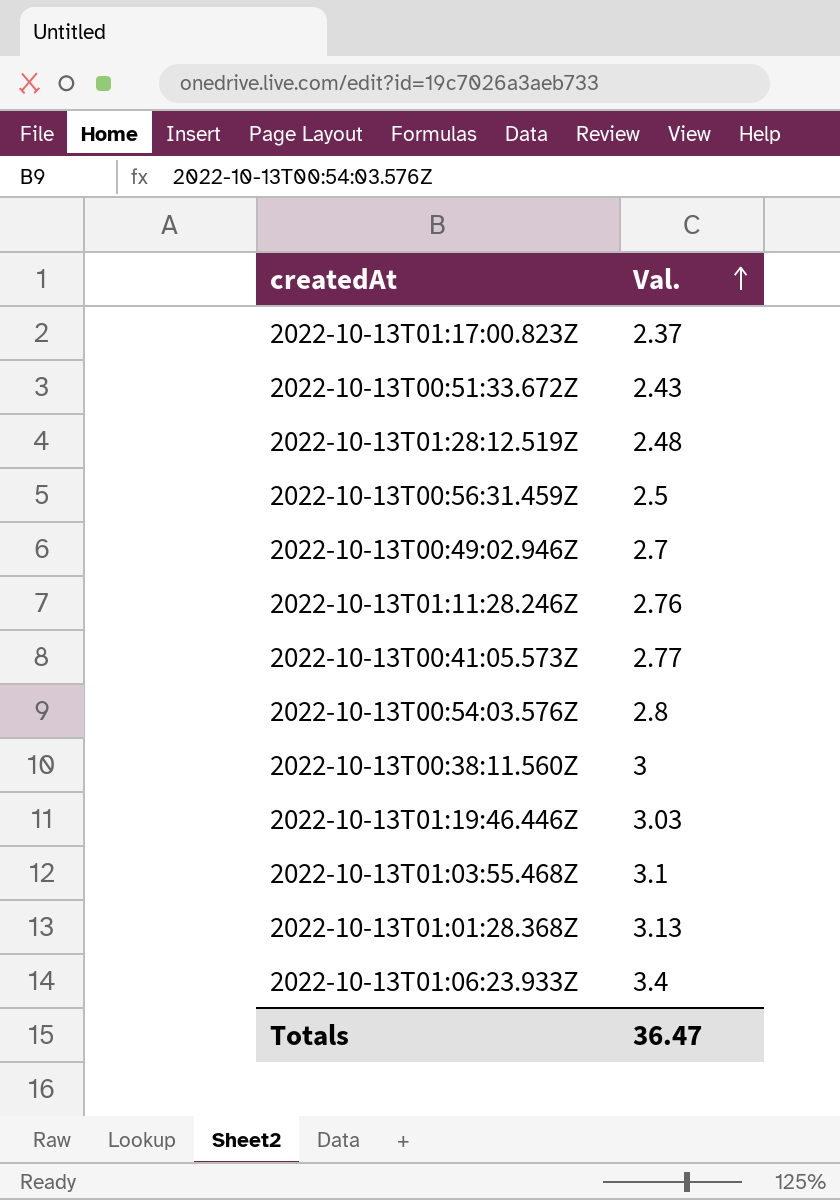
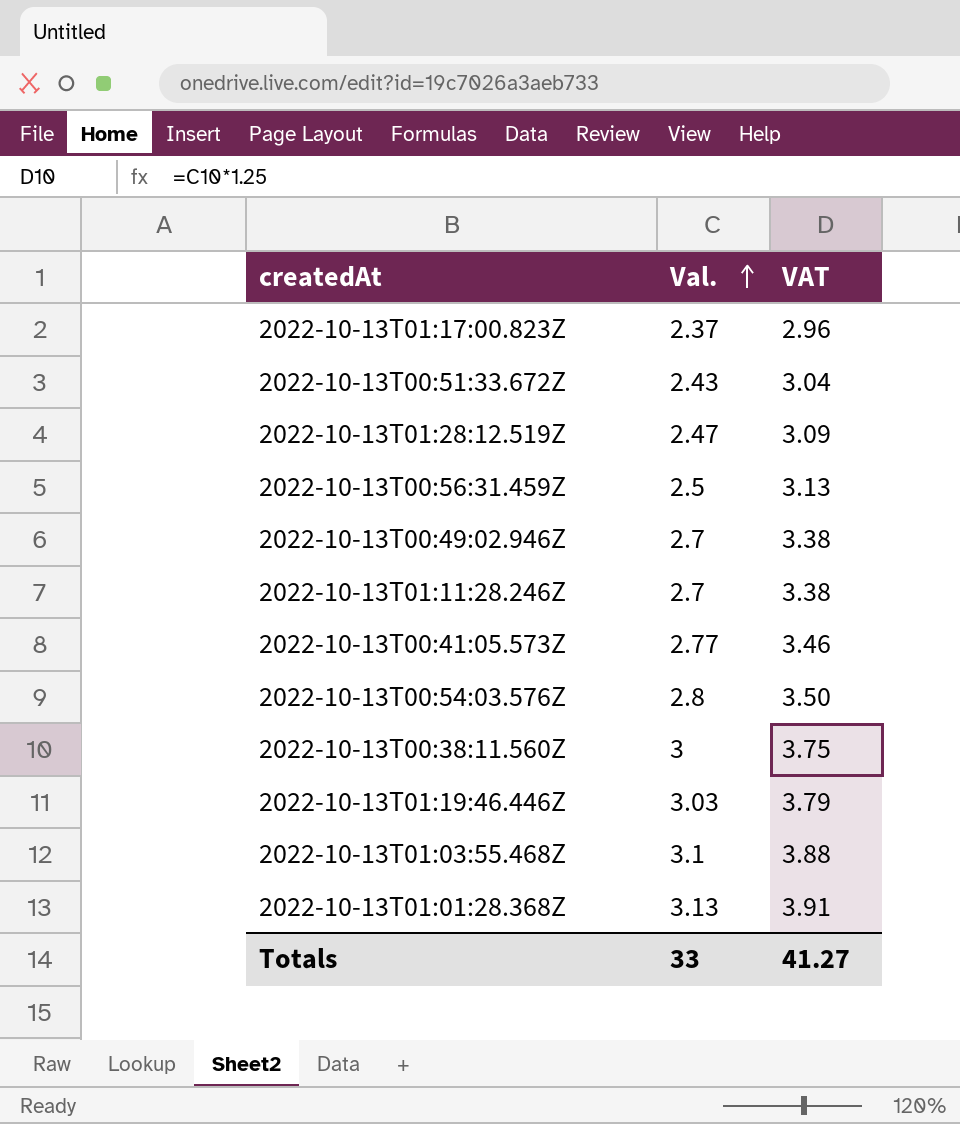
column VAT | formula: none -> [Val.] * 1.25
row 2022-10-13T01:06:23.933Z: 3.4 -> none
2022-10-13T01:28:12.519Z | Val.: 2.48 -> 2.47
2022-10-13T01:11:28.246Z | Val.: 2.76 -> 2.7
Totals | Val.: 36.47 -> 33

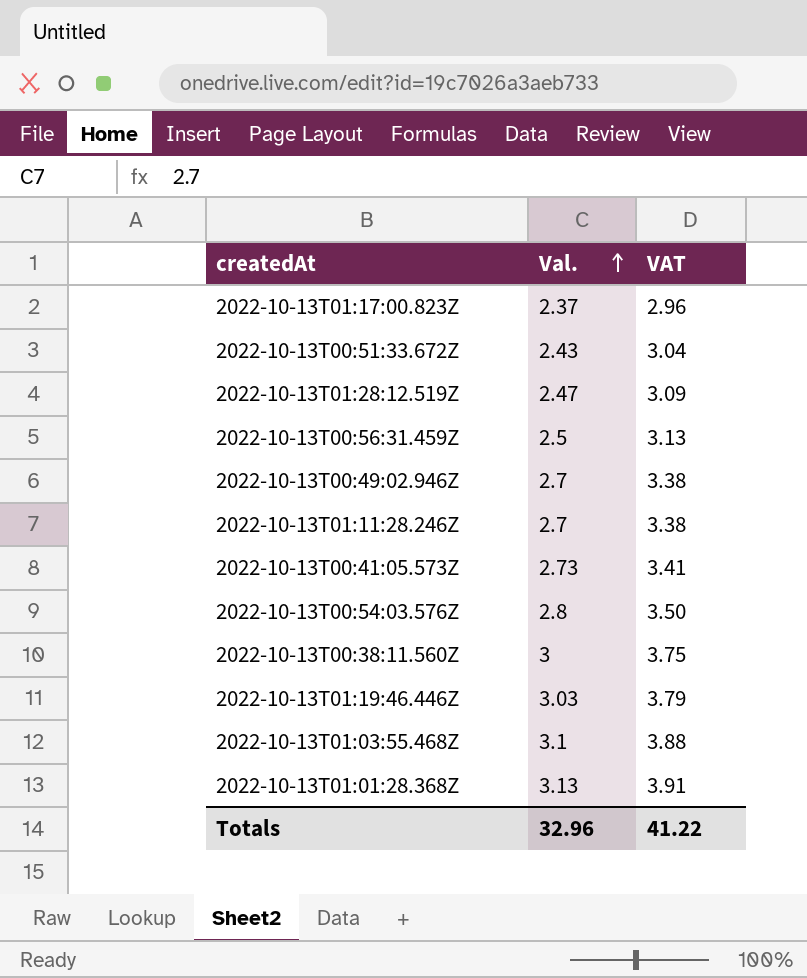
2022-10-13T00:41:05.573Z | Val.: 2.77 -> 2.73
2022-10-13T00:41:05.573Z | VAT: 3.46 -> 3.41
Totals | Val.: 33 -> 32.96
Totals | VAT: 41.27 -> 41.22

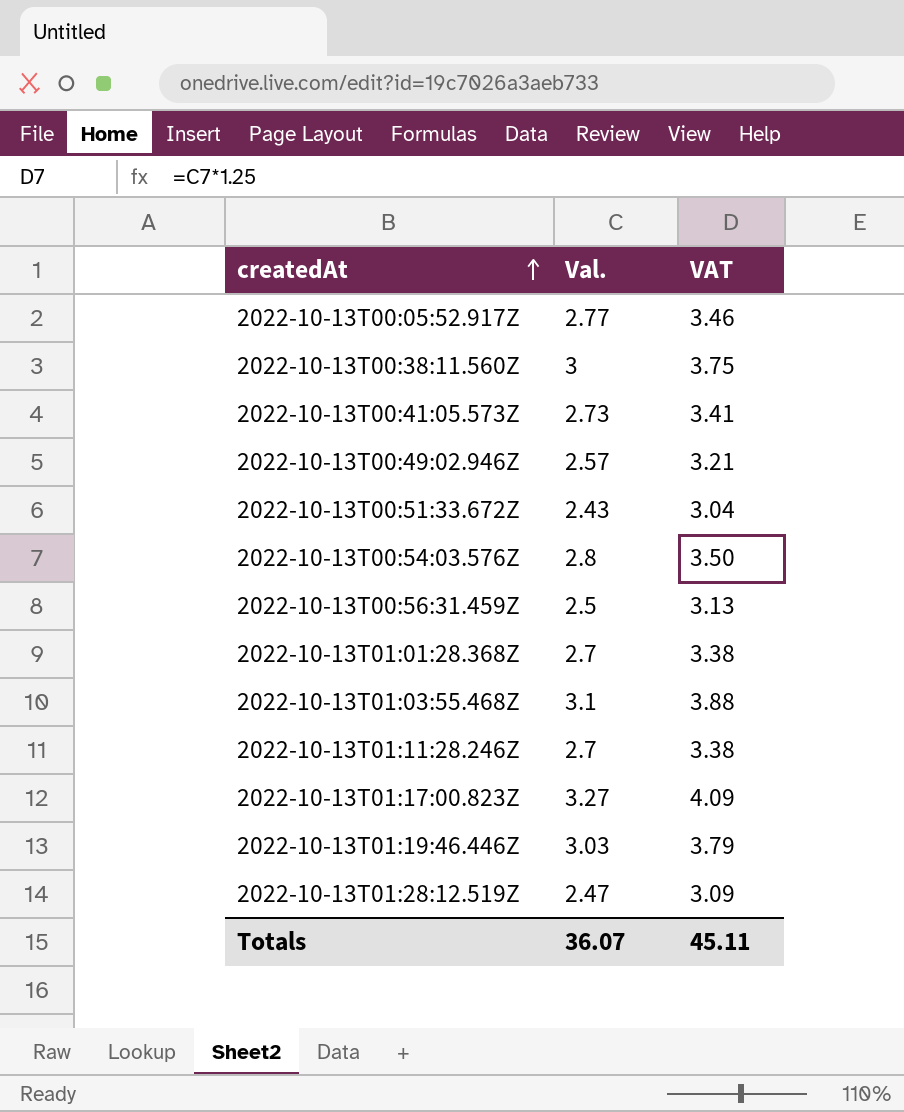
row order: Val. ascending -> createdAt ascending
row 2022-10-13T00:05:52.917Z: none -> 2.77 | 3.46
2022-10-13T00:49:02.946Z | Val.: 2.7 -> 2.57
2022-10-13T00:49:02.946Z | VAT: 3.38 -> 3.21
2022-10-13T01:01:28.368Z | Val.: 3.13 -> 2.7
2022-10-13T01:01:28.368Z | VAT: 3.91 -> 3.38
2022-10-13T01:17:00.823Z | Val.: 2.37 -> 3.27
2022-10-13T01:17:00.823Z | VAT: 2.96 -> 4.09
Totals | Val.: 32.96 -> 36.07
Totals | VAT: 41.22 -> 45.11

